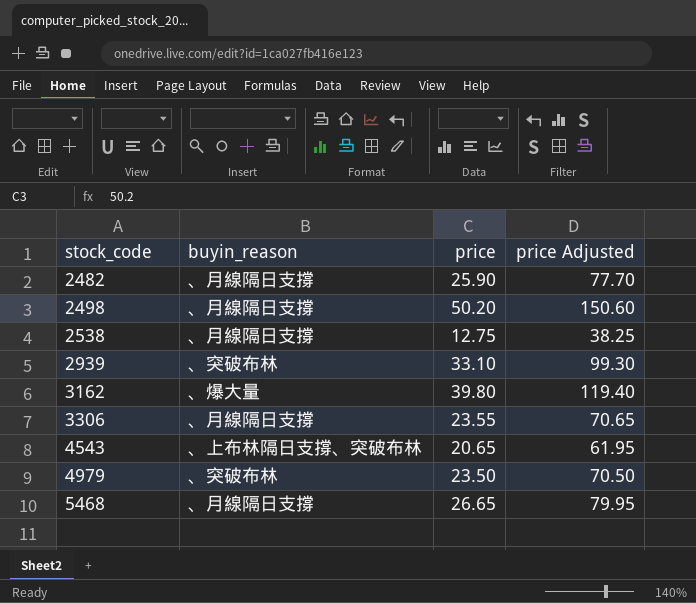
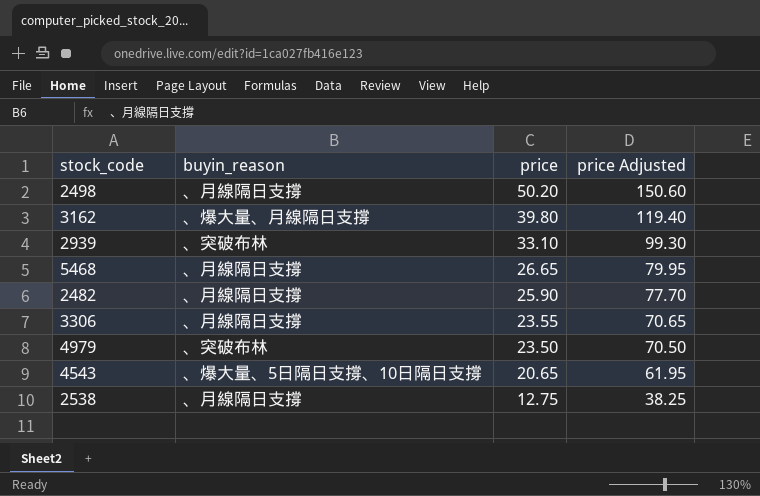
row order: stock_code ascending -> price descending
3162 | buyin_reason: 、爆大量 -> 、爆大量、月線隔日支撐
4543 | buyin_reason: 、上布林隔日支撐、突破布林 -> 、爆大量、5日隔日支撐、10日隔日支撐

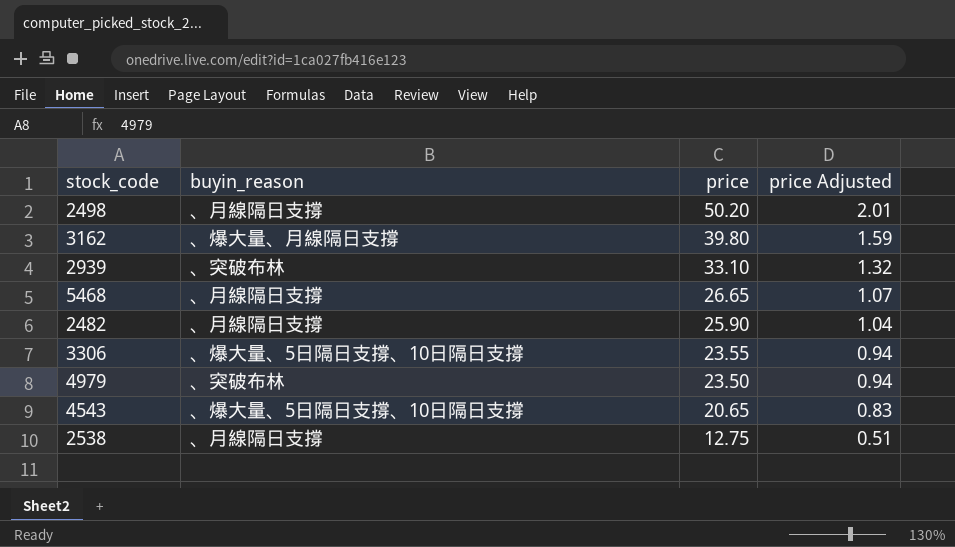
column price Adjusted | formula: [price] * 3 -> [price] * 0.04
3306 | buyin_reason: 、月線隔日支撐 -> 、爆大量、5日隔日支撐、10日隔日支撐

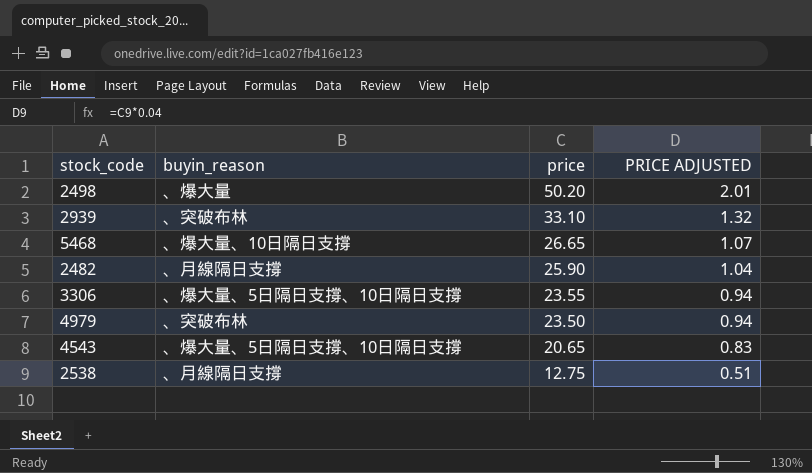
column name: price Adjusted -> PRICE ADJUSTED
row 3162: 、爆大量、月線隔日支撐 | 39.80 | 1.59 -> none
2498 | buyin_reason: 、月線隔日支撐 -> 、爆大量
5468 | buyin_reason: 、月線隔日支撐 -> 、爆大量、10日隔日支撐

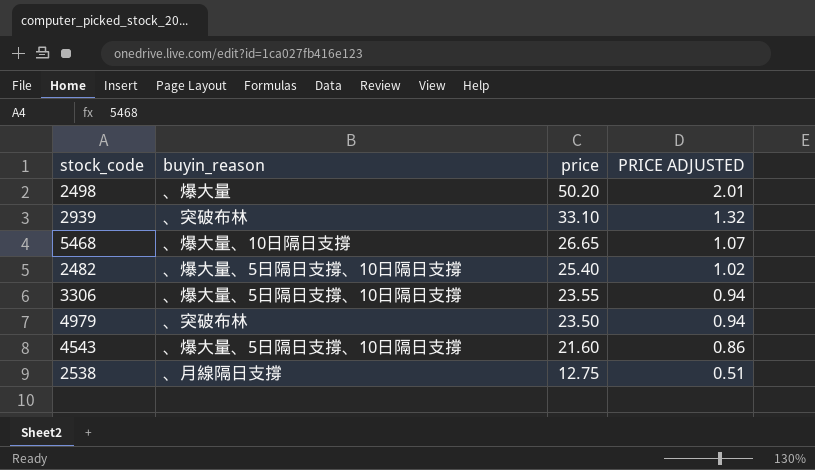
2482 | buyin_reason: 、月線隔日支撐 -> 、爆大量、5日隔日支撐、10日隔日支撐
2482 | price: 25.90 -> 25.40
2482 | PRICE ADJUSTED: 1.04 -> 1.02
4543 | price: 20.65 -> 21.60
4543 | PRICE ADJUSTED: 0.83 -> 0.86

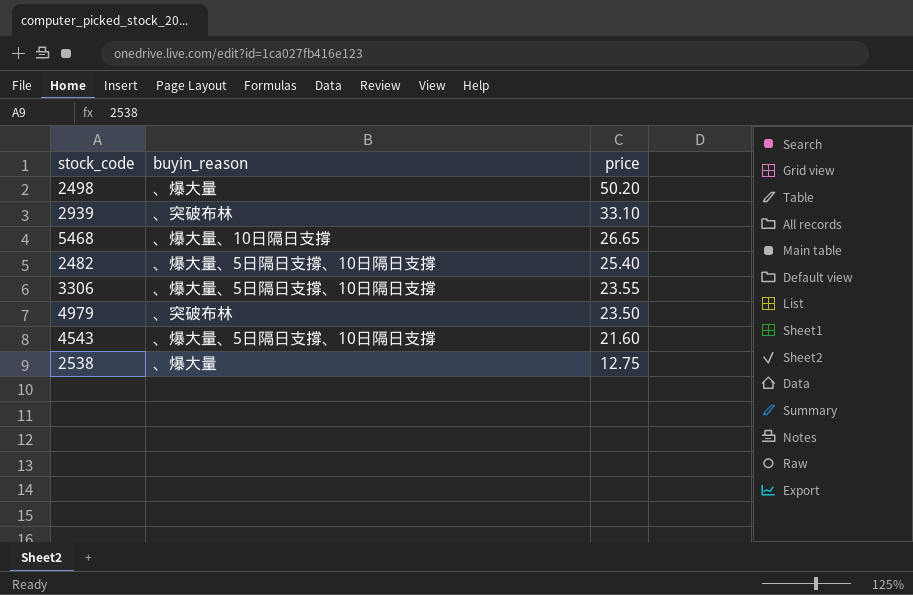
column PRICE ADJUSTED | formula: [price] * 0.04 -> none
2538 | buyin_reason: 、月線隔日支撐 -> 、爆大量

